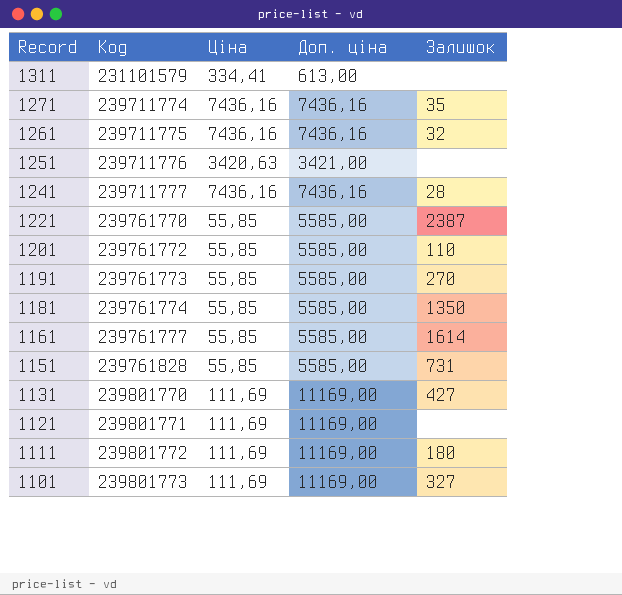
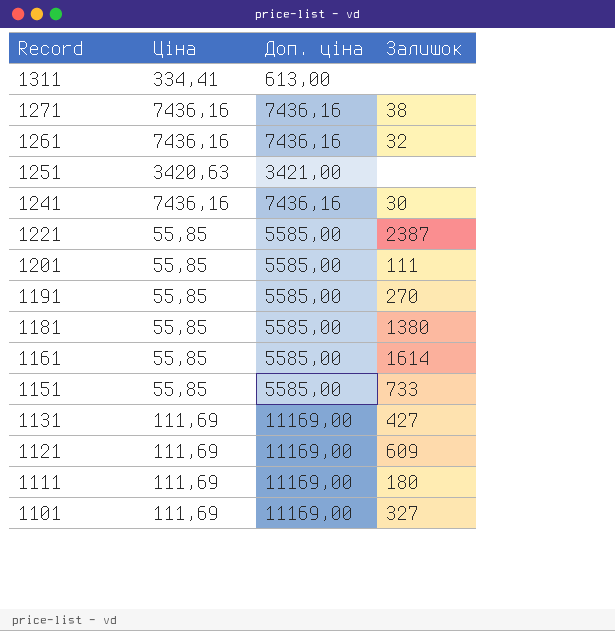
column Код | position: 2 -> none
1271 | Залишок: 35 -> 38
1241 | Залишок: 28 -> 30
1201 | Залишок: 110 -> 111
1181 | Залишок: 1350 -> 1380
1151 | Залишок: 731 -> 733
1121 | Залишок: none -> 609

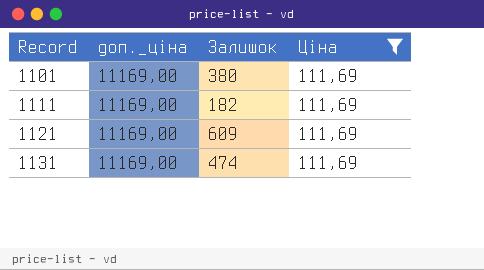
filter: none -> Ціна = 111,69
row order: Record descending -> Record ascending
column name: Доп. ціна -> доп._ціна
column Ціна | position: 2 -> 4
1101 | Залишок: 327 -> 380
1111 | Залишок: 180 -> 182
1131 | Залишок: 427 -> 474

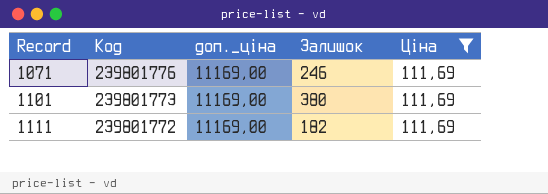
column Код | position: none -> 2
row 1121: 11169,00 | 609 | 111,69 -> none
row 1131: 11169,00 | 474 | 111,69 -> none
row 1071: none -> 239801776 | 11169,00 | 246 | 111,69

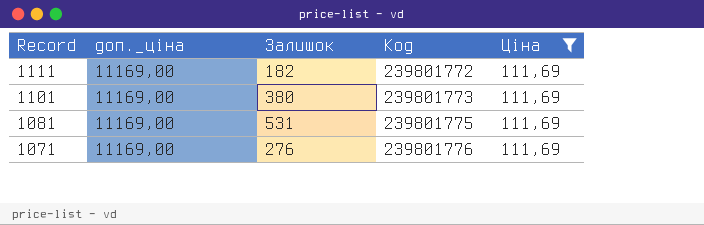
row order: Record ascending -> Record descending
column Код | position: 2 -> 4
row 1081: none -> 11169,00 | 531 | 239801775 | 111,69
1071 | Залишок: 246 -> 276

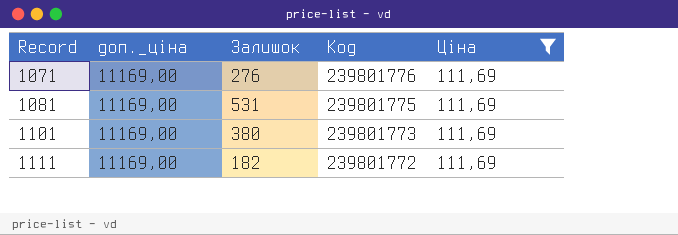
row order: Record descending -> Record ascending

